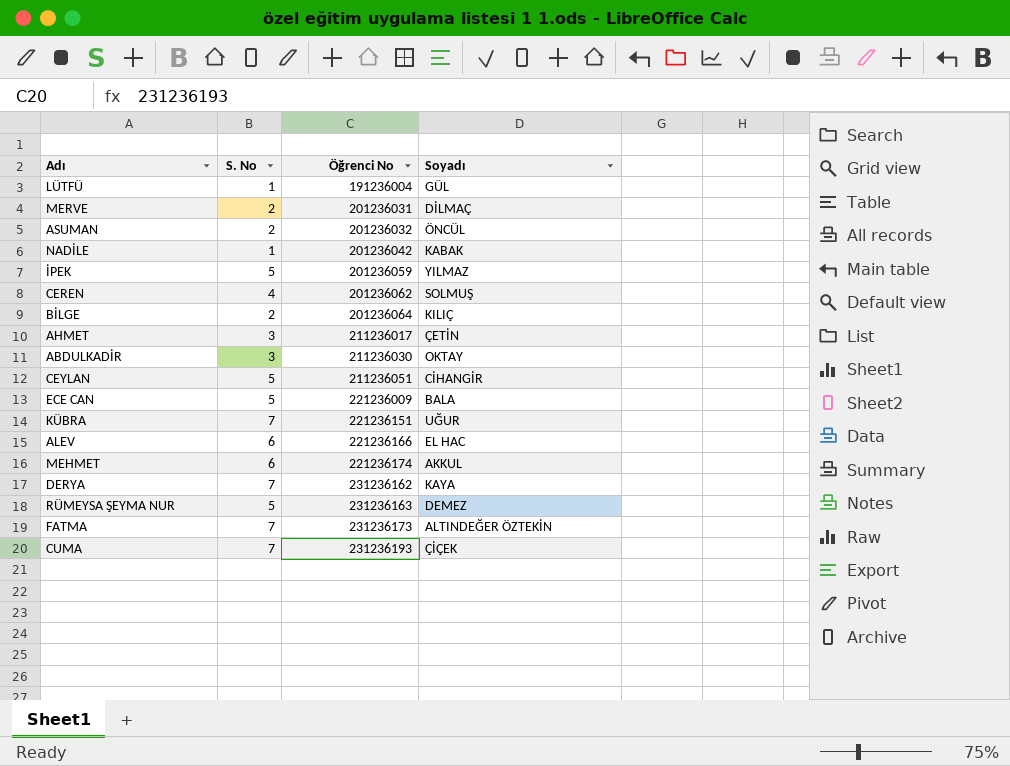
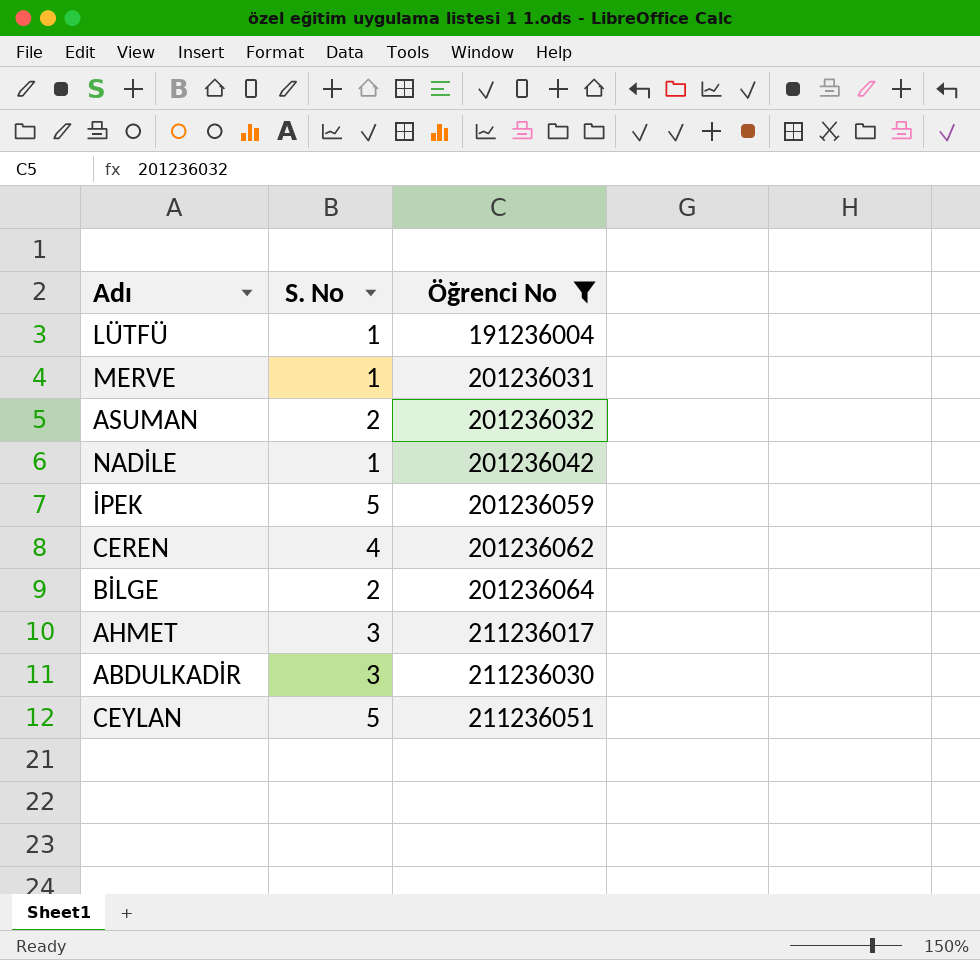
filter: none -> Öğrenci No <= 211236051
column Soyadı | position: 4 -> none
MERVE | S. No: 2 -> 1

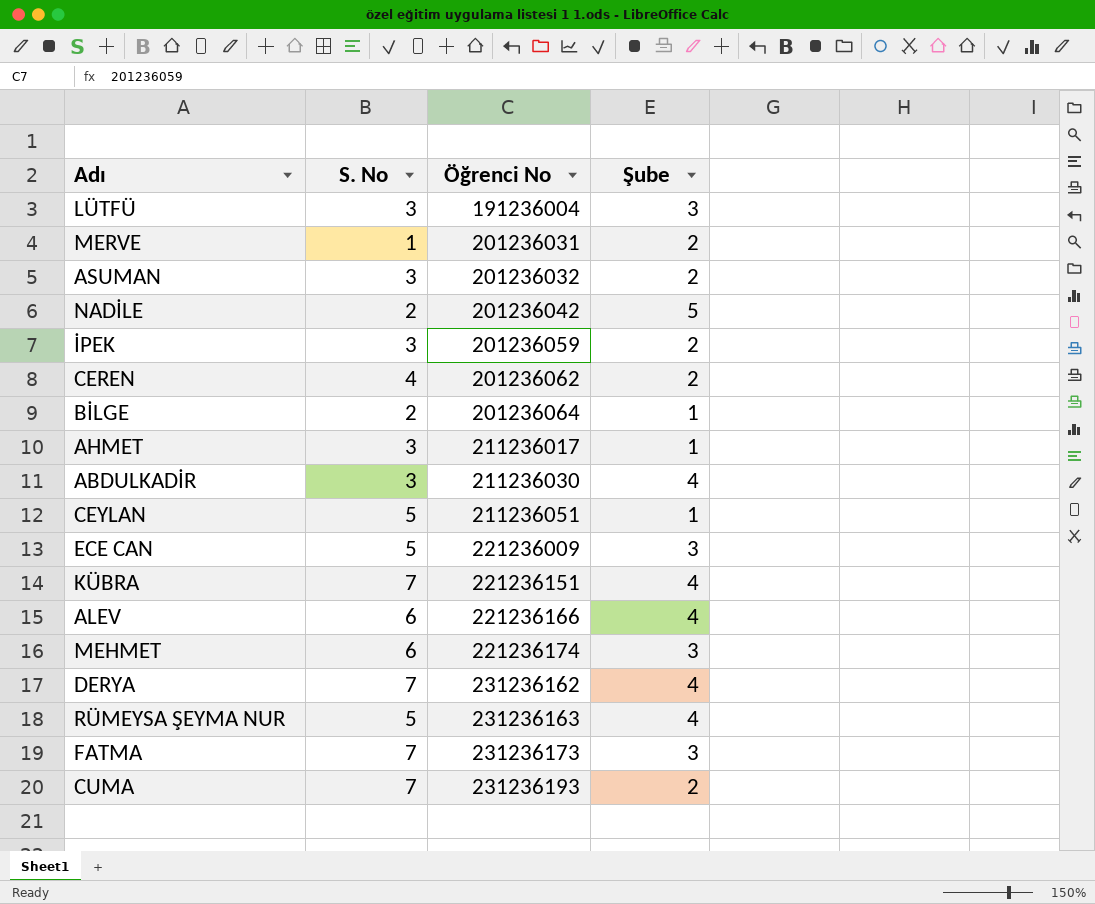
filter: Öğrenci No <= 211236051 -> none
column Şube | position: none -> 4
LÜTFÜ | S. No: 1 -> 3
ASUMAN | S. No: 2 -> 3
NADİLE | S. No: 1 -> 2
İPEK | S. No: 5 -> 3

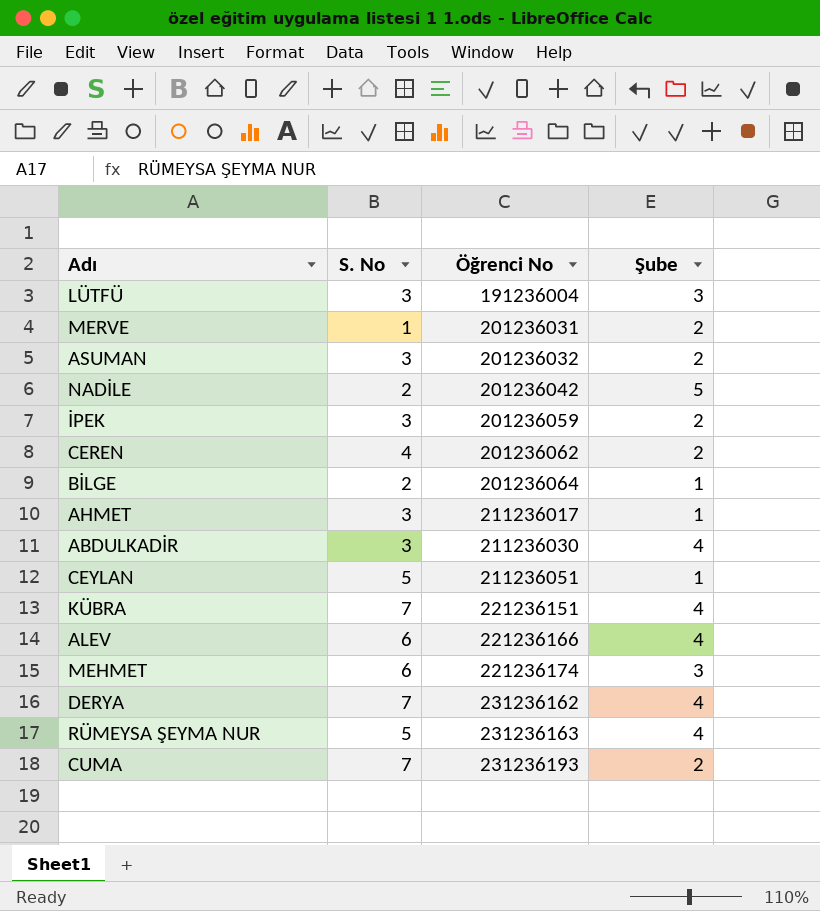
row ECE CAN: 5 | 221236009 | 3 -> none
row FATMA: 7 | 231236173 | 3 -> none

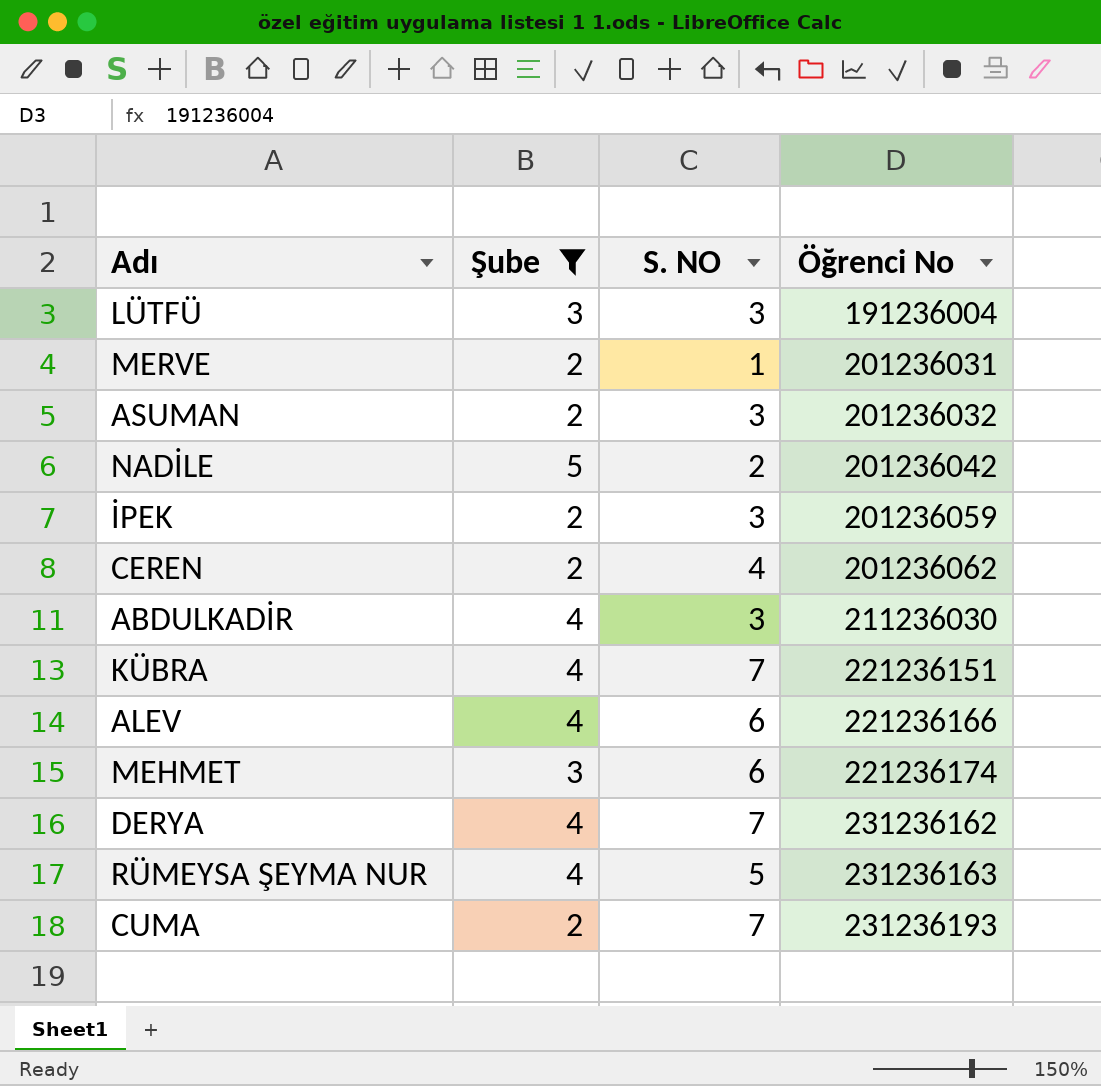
filter: none -> Şube != 1
column Şube | position: 4 -> 2
column name: S. No -> S. NO

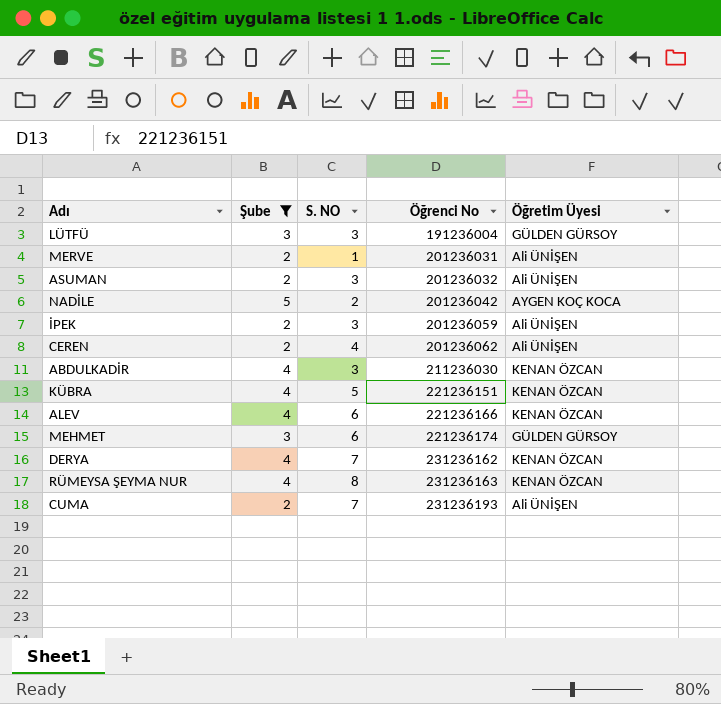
column Öğretim Üyesi | position: none -> 5
KÜBRA | S. NO: 7 -> 5
RÜMEYSA ŞEYMA NUR | S. NO: 5 -> 8

